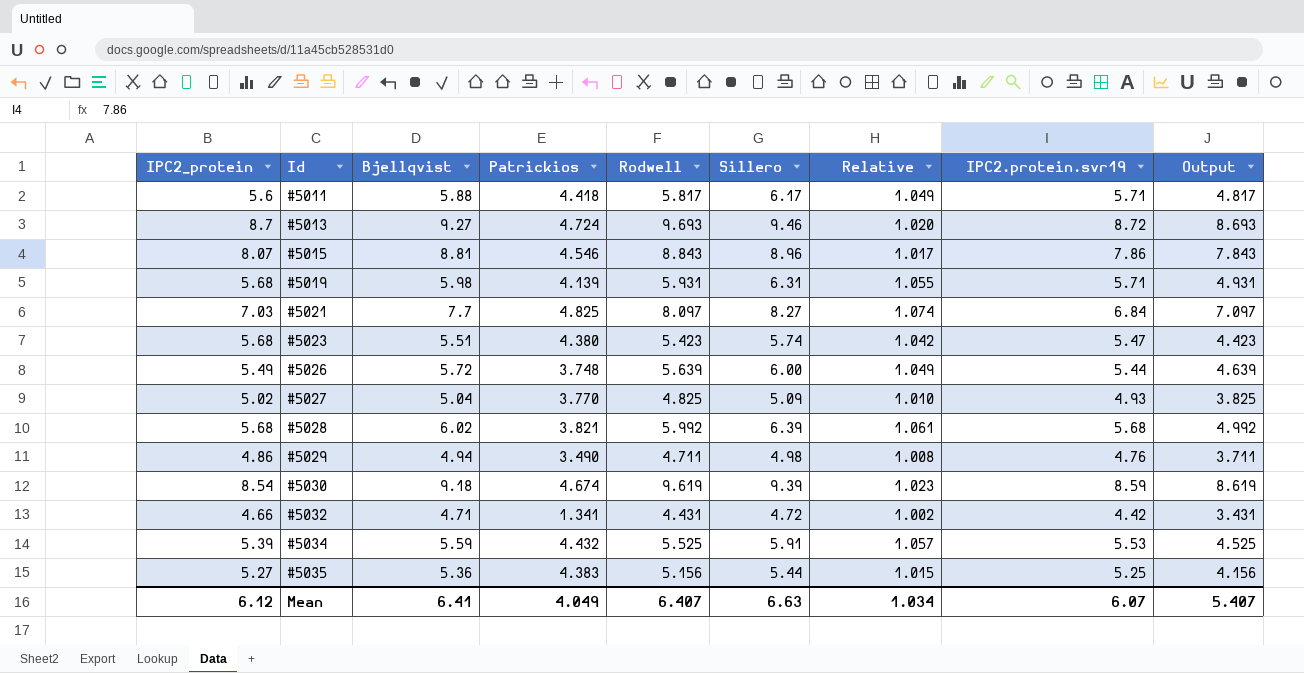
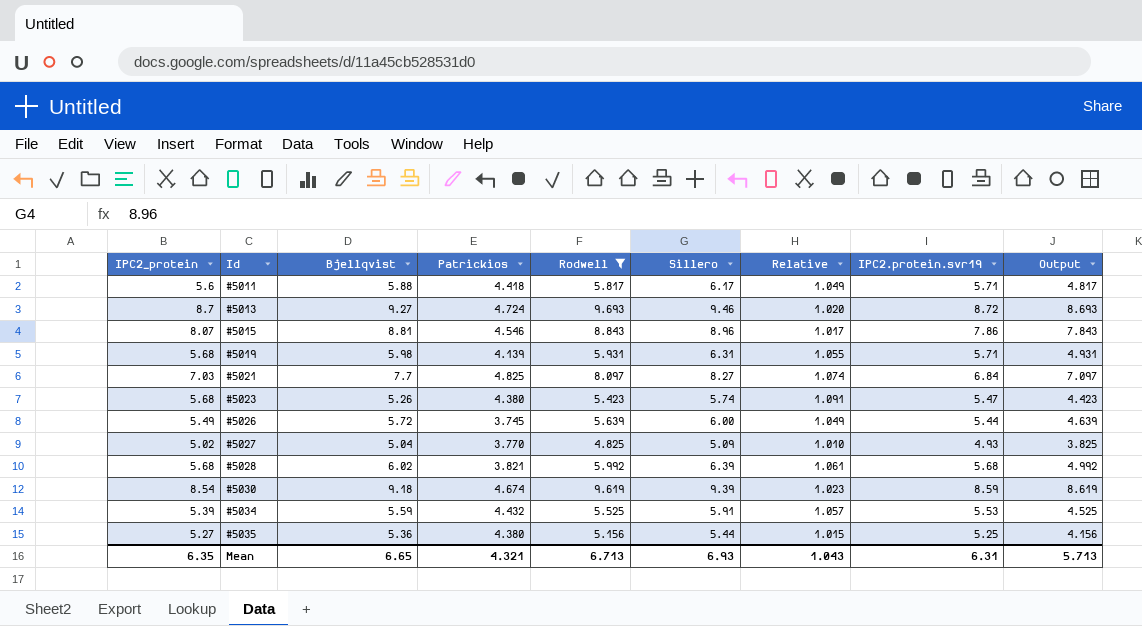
filter: none -> Rodwell >= 4.825
#5023 | Bjellqvist: 5.51 -> 5.26
#5023 | Relative: 1.042 -> 1.091
#5026 | Patrickios: 3.748 -> 3.745
#5035 | Patrickios: 4.383 -> 4.380
Mean | IPC2_protein: 6.12 -> 6.35
Mean | Bjellqvist: 6.41 -> 6.65
Mean | Patrickios: 4.049 -> 4.321
Mean | Rodwell: 6.407 -> 6.713
Mean | Sillero: 6.63 -> 6.93
Mean | Relative: 1.034 -> 1.043
Mean | IPC2.protein.svr19: 6.07 -> 6.31
Mean | Output: 5.407 -> 5.713

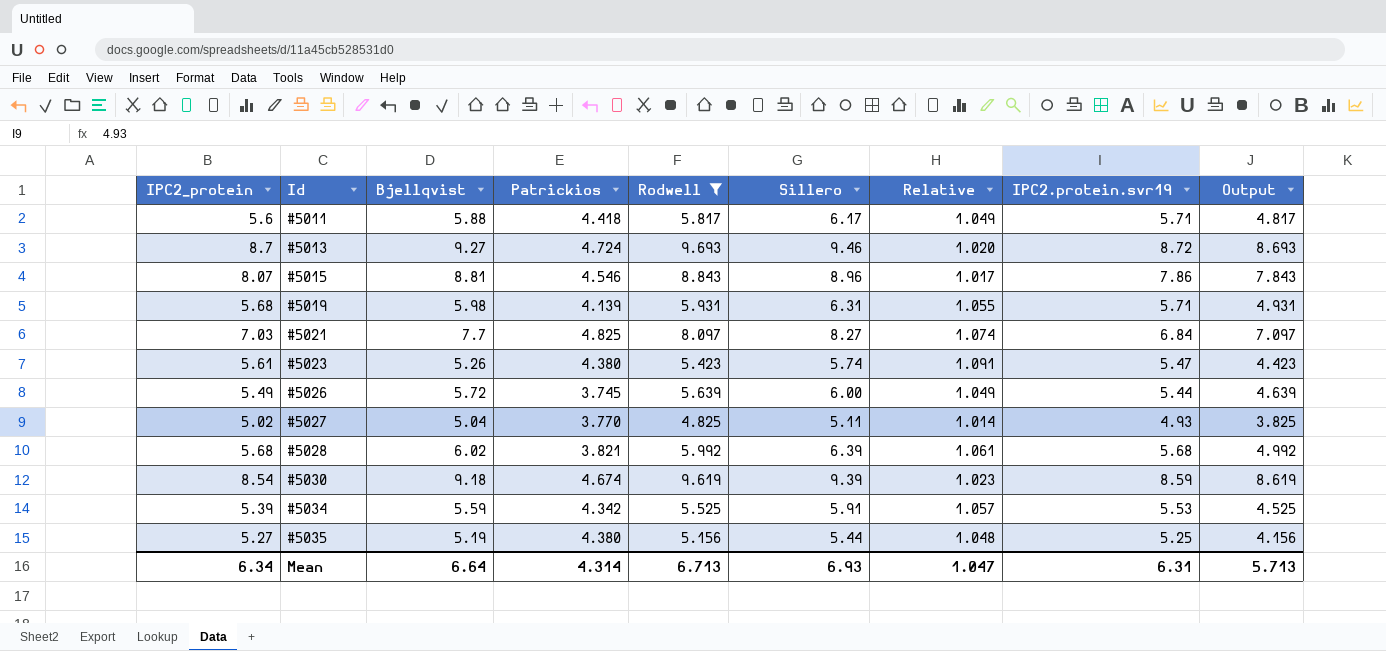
#5023 | IPC2_protein: 5.68 -> 5.61
#5027 | Sillero: 5.09 -> 5.11
#5027 | Relative: 1.010 -> 1.014
#5034 | Patrickios: 4.432 -> 4.342
#5035 | Bjellqvist: 5.36 -> 5.19
#5035 | Relative: 1.015 -> 1.048
Mean | IPC2_protein: 6.35 -> 6.34
Mean | Bjellqvist: 6.65 -> 6.64
Mean | Patrickios: 4.321 -> 4.314
Mean | Relative: 1.043 -> 1.047

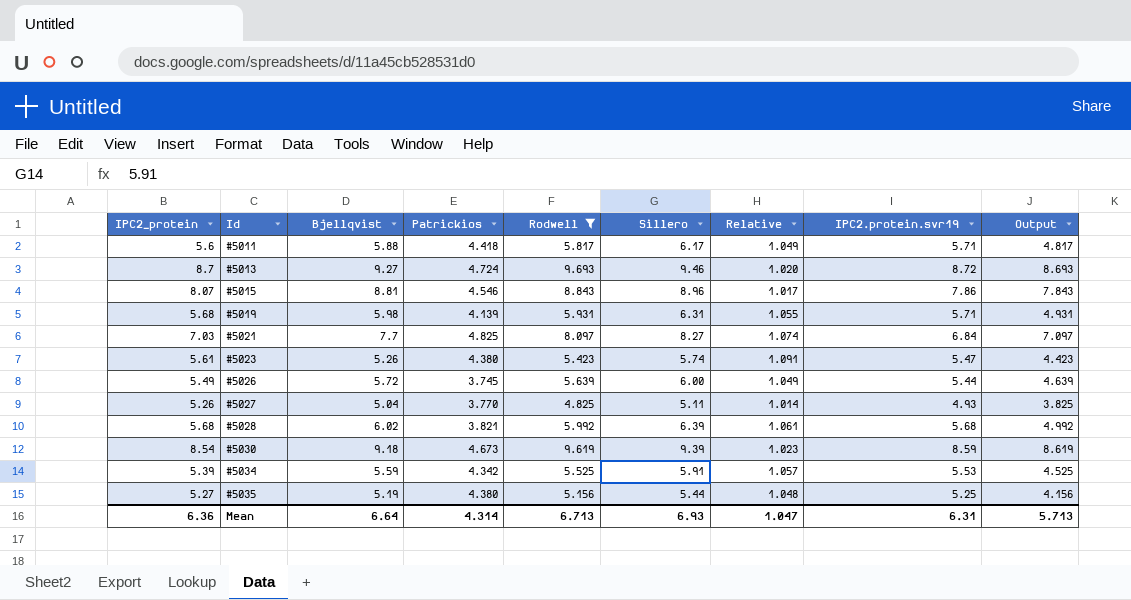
#5027 | IPC2_protein: 5.02 -> 5.26
#5030 | Patrickios: 4.674 -> 4.673
Mean | IPC2_protein: 6.34 -> 6.36

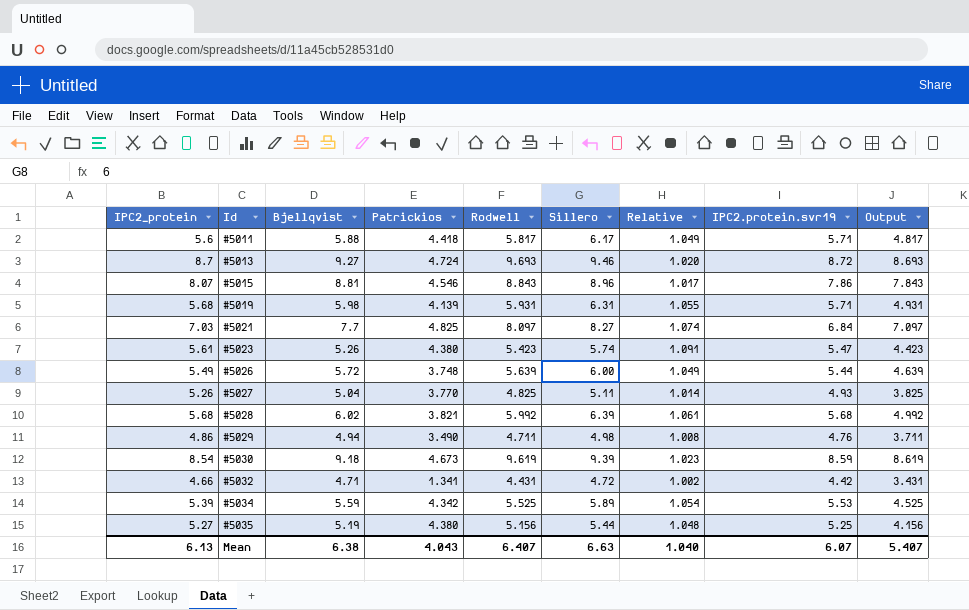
filter: Rodwell >= 4.825 -> none
#5026 | Patrickios: 3.745 -> 3.748
#5034 | Sillero: 5.91 -> 5.89
#5034 | Relative: 1.057 -> 1.054
Mean | IPC2_protein: 6.36 -> 6.13
Mean | Bjellqvist: 6.64 -> 6.38
Mean | Patrickios: 4.314 -> 4.043
Mean | Rodwell: 6.713 -> 6.407
Mean | Sillero: 6.93 -> 6.63
Mean | Relative: 1.047 -> 1.040
Mean | IPC2.protein.svr19: 6.31 -> 6.07
Mean | Output: 5.713 -> 5.407

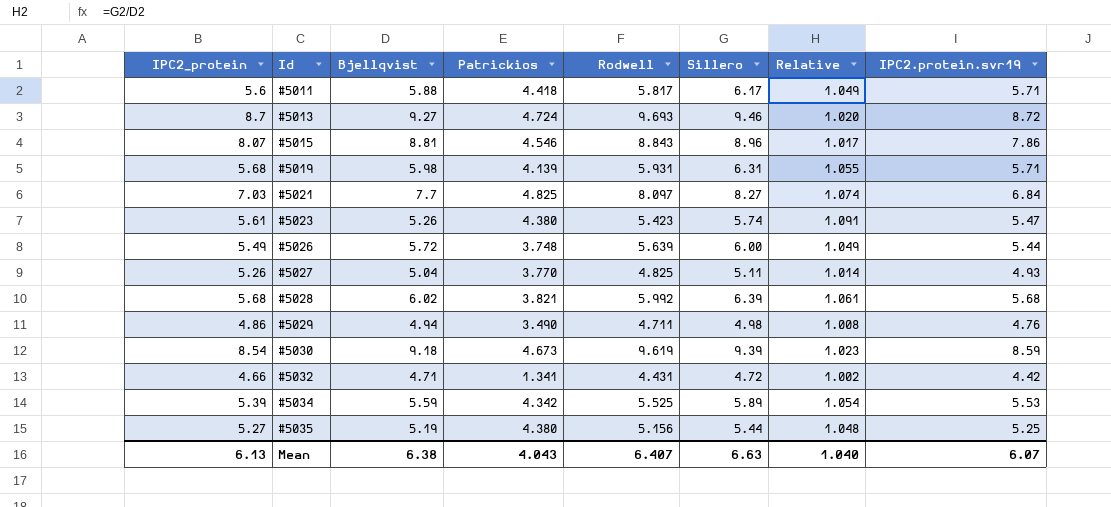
column Output | formula: [Rodwell] - 1 -> none

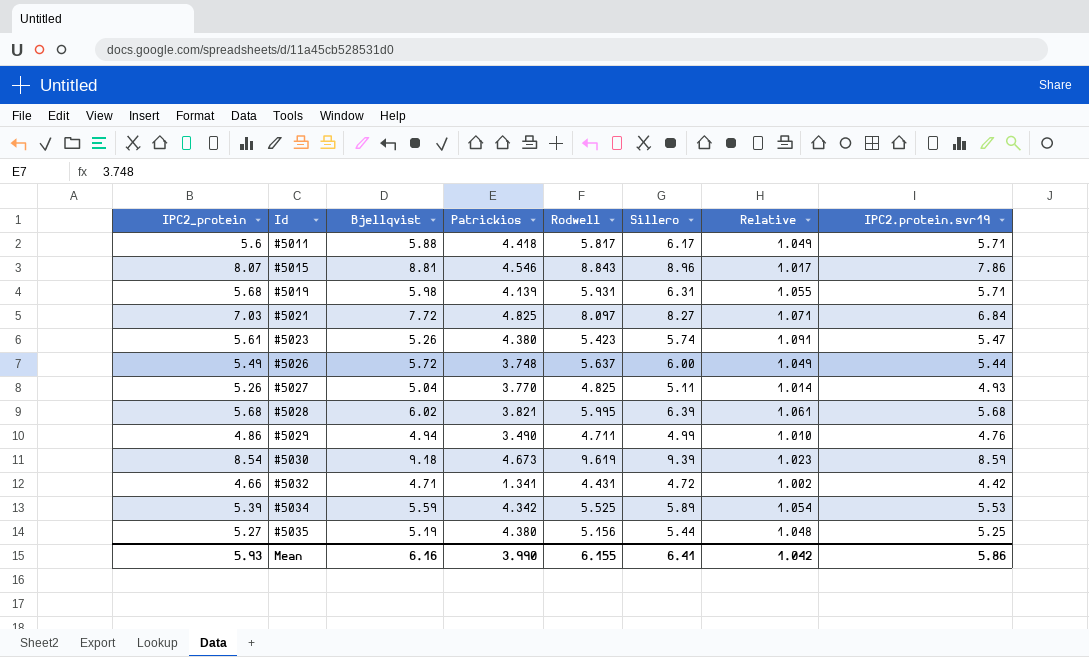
row #5013: 8.7 | 9.27 | 4.724 | 9.693 | 9.46 | 1.020 | 8.72 -> none
#5021 | Bjellqvist: 7.7 -> 7.72
#5021 | Relative: 1.074 -> 1.071
#5026 | Rodwell: 5.639 -> 5.637
#5028 | Rodwell: 5.992 -> 5.995
#5029 | Sillero: 4.98 -> 4.99
#5029 | Relative: 1.008 -> 1.010
Mean | IPC2_protein: 6.13 -> 5.93
Mean | Bjellqvist: 6.38 -> 6.16
Mean | Patrickios: 4.043 -> 3.990
Mean | Rodwell: 6.407 -> 6.155
Mean | Sillero: 6.63 -> 6.41
Mean | Relative: 1.040 -> 1.042
Mean | IPC2.protein.svr19: 6.07 -> 5.86

